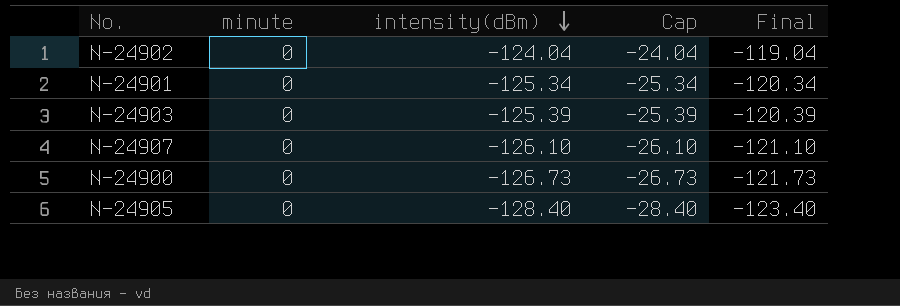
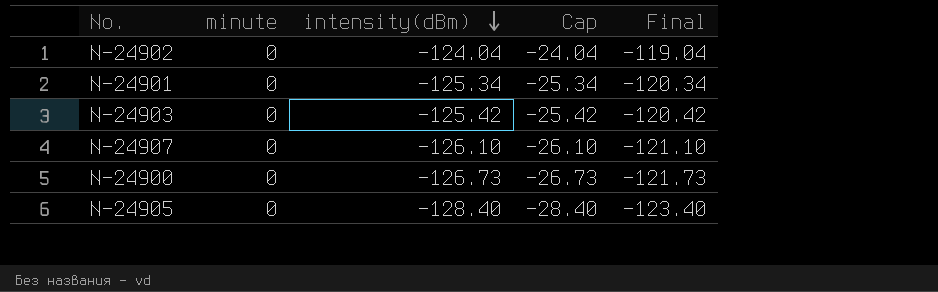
N-24903 | intensity(dBm): -125.39 -> -125.42
N-24903 | Cap: -25.39 -> -25.42
N-24903 | Final: -120.39 -> -120.42

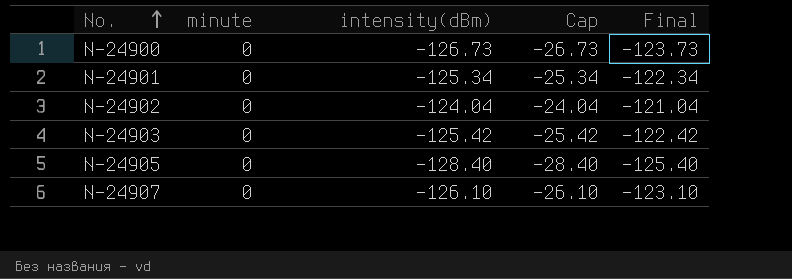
row order: intensity(dBm) descending -> No. ascending
column Final | formula: [intensity(dBm)] + 5 -> [intensity(dBm)] + 3

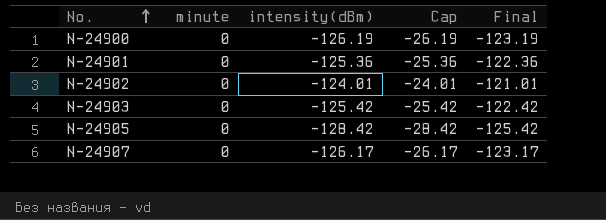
N-24900 | intensity(dBm): -126.73 -> -126.19
N-24900 | Cap: -26.73 -> -26.19
N-24900 | Final: -123.73 -> -123.19
N-24901 | intensity(dBm): -125.34 -> -125.36
N-24901 | Cap: -25.34 -> -25.36
N-24901 | Final: -122.34 -> -122.36
N-24902 | intensity(dBm): -124.04 -> -124.01
N-24902 | Cap: -24.04 -> -24.01
N-24902 | Final: -121.04 -> -121.01
N-24905 | intensity(dBm): -128.40 -> -128.42
N-24905 | Cap: -28.40 -> -28.42
N-24905 | Final: -125.40 -> -125.42
N-24907 | intensity(dBm): -126.10 -> -126.17
N-24907 | Cap: -26.10 -> -26.17
N-24907 | Final: -123.10 -> -123.17

